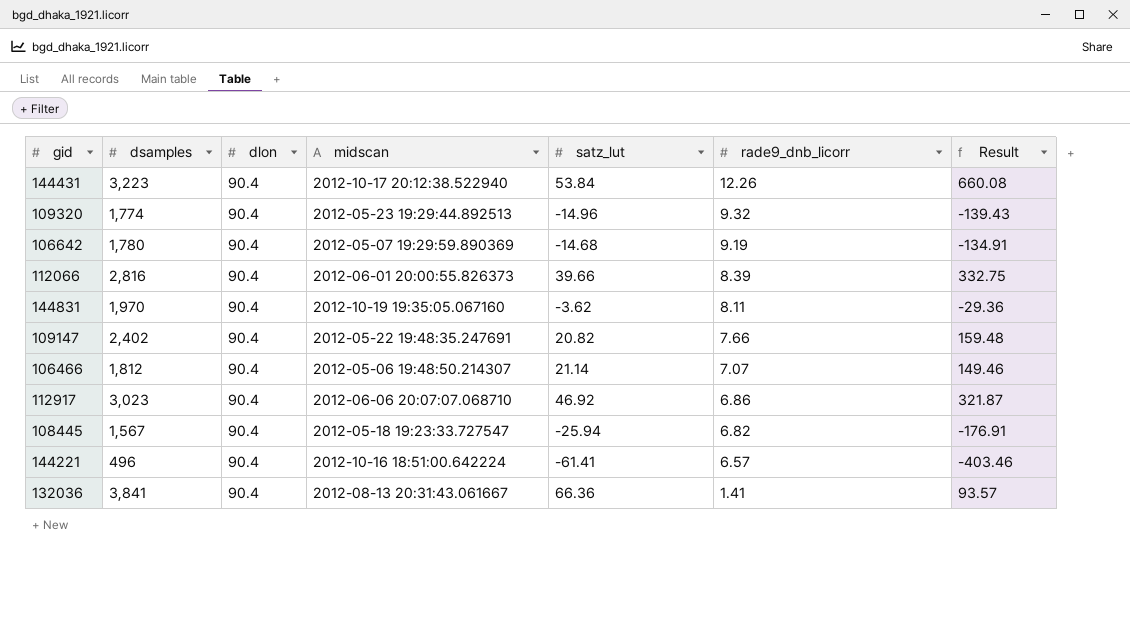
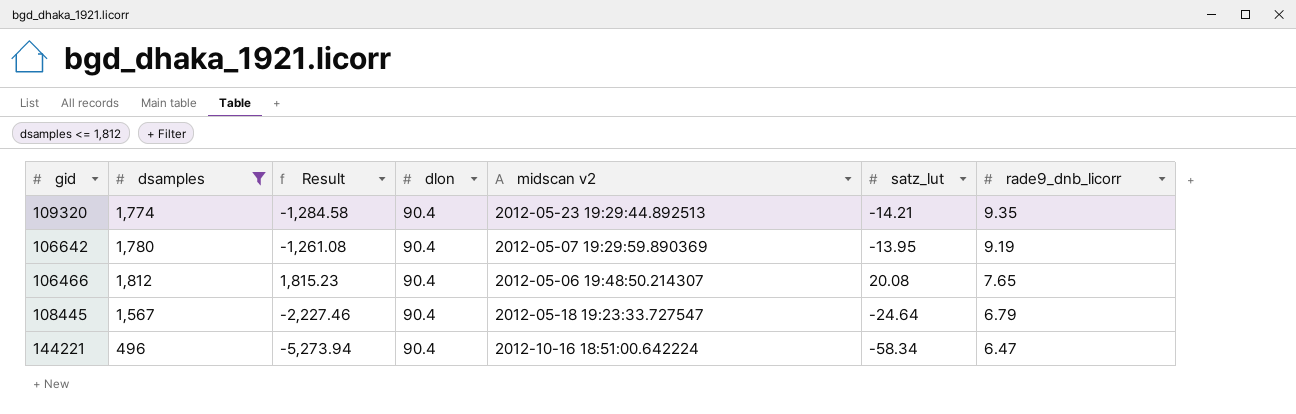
filter: none -> dsamples <= 1,812
column Result | formula: [satz_lut] * [rade9_dnb_licorr] -> [dlon] * [satz_lut]
column Result | position: 7 -> 3
column name: midscan -> midscan v2
109320 | satz_lut: -14.96 -> -14.21
109320 | rade9_dnb_licorr: 9.32 -> 9.35
106642 | satz_lut: -14.68 -> -13.95
106466 | satz_lut: 21.14 -> 20.08
106466 | rade9_dnb_licorr: 7.07 -> 7.65
108445 | satz_lut: -25.94 -> -24.64
108445 | rade9_dnb_licorr: 6.82 -> 6.79
144221 | satz_lut: -61.41 -> -58.34
144221 | rade9_dnb_licorr: 6.57 -> 6.47

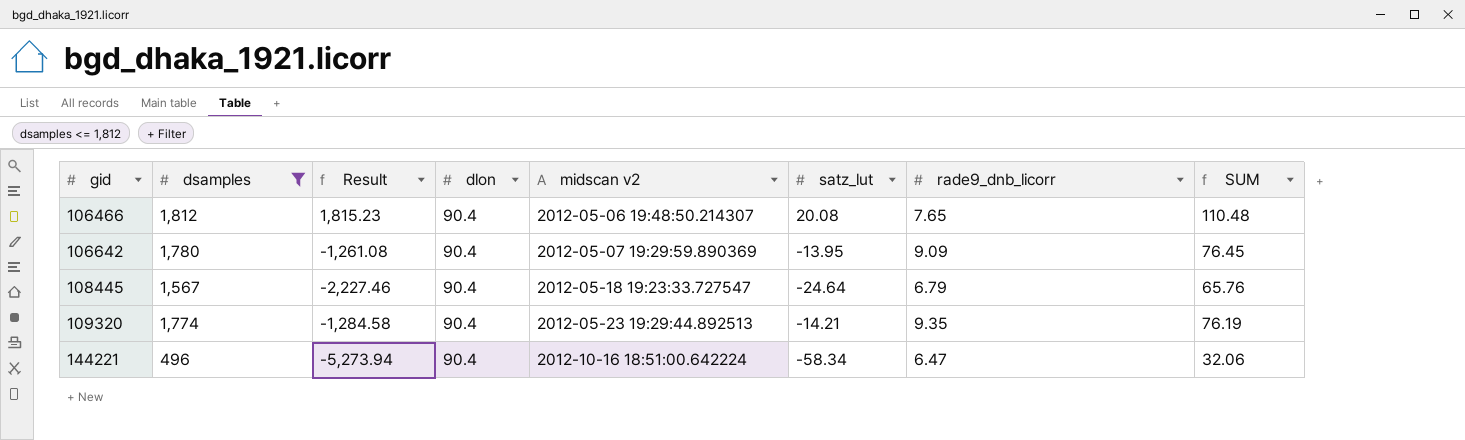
row order: rade9_dnb_licorr descending -> gid ascending
column SUM | formula: none -> [dlon] + [satz_lut]
106642 | rade9_dnb_licorr: 9.19 -> 9.09

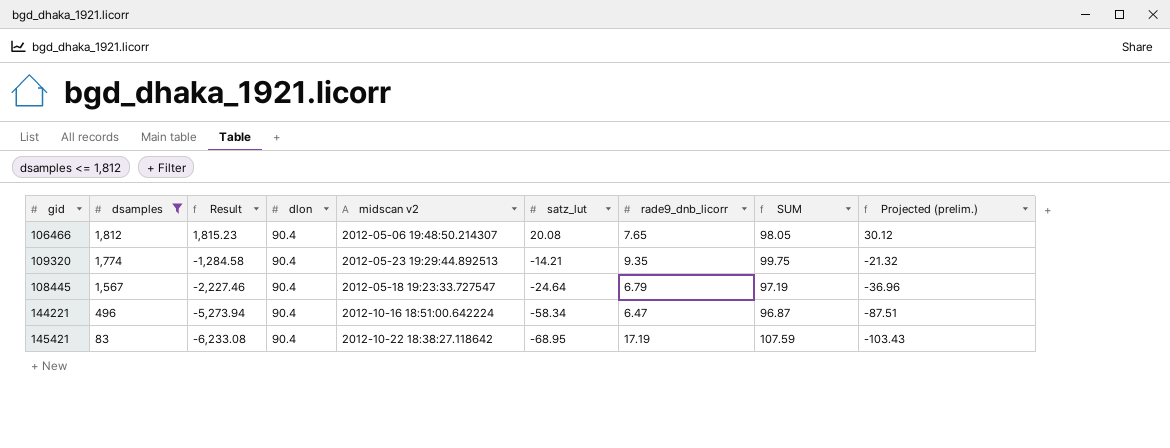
row order: gid ascending -> dsamples descending
column SUM | formula: [dlon] + [satz_lut] -> [dlon] + [rade9_dnb_licorr]
column Projected (prelim.) | formula: none -> [satz_lut] * 1.5
row 106642: 1,780 | -1,261.08 | 90.4 | 2012-05-07 19:29:59.890369 | -13.95 | 9.09 | 76.45 -> none
row 145421: none -> 83 | -6,233.08 | 90.4 | 2012-10-22 18:38:27.118642 | -68.95 | 17.19 | 107.59 | -103.43

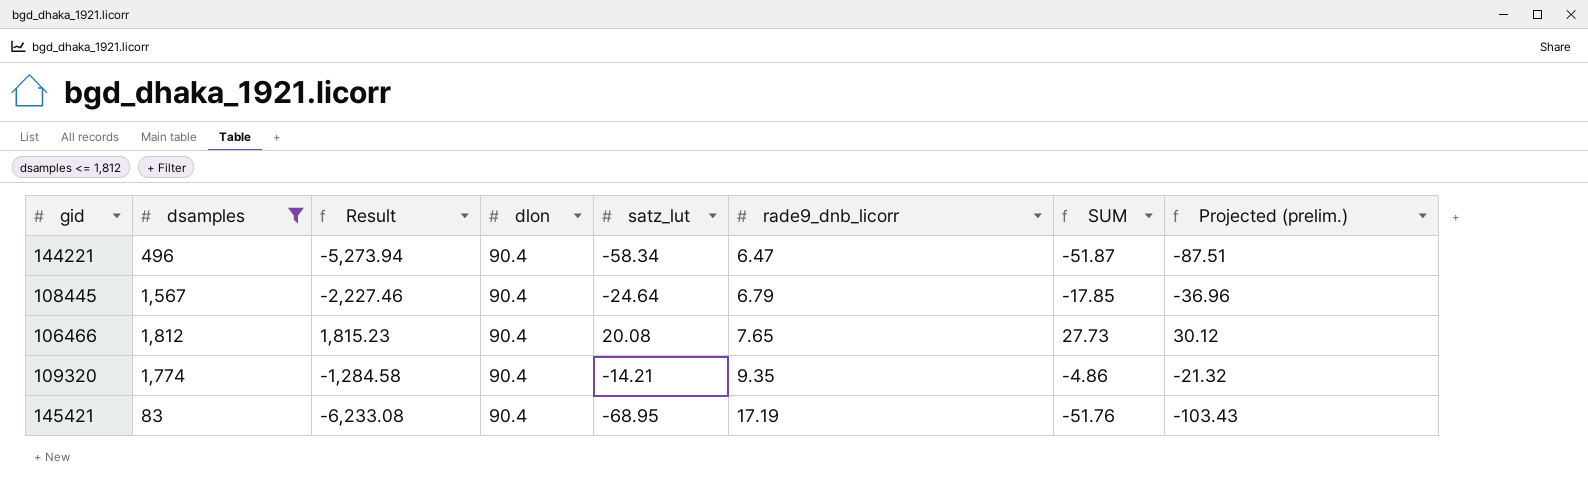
row order: dsamples descending -> rade9_dnb_licorr ascending
column midscan v2 | position: 5 -> none
column SUM | formula: [dlon] + [rade9_dnb_licorr] -> [satz_lut] + [rade9_dnb_licorr]

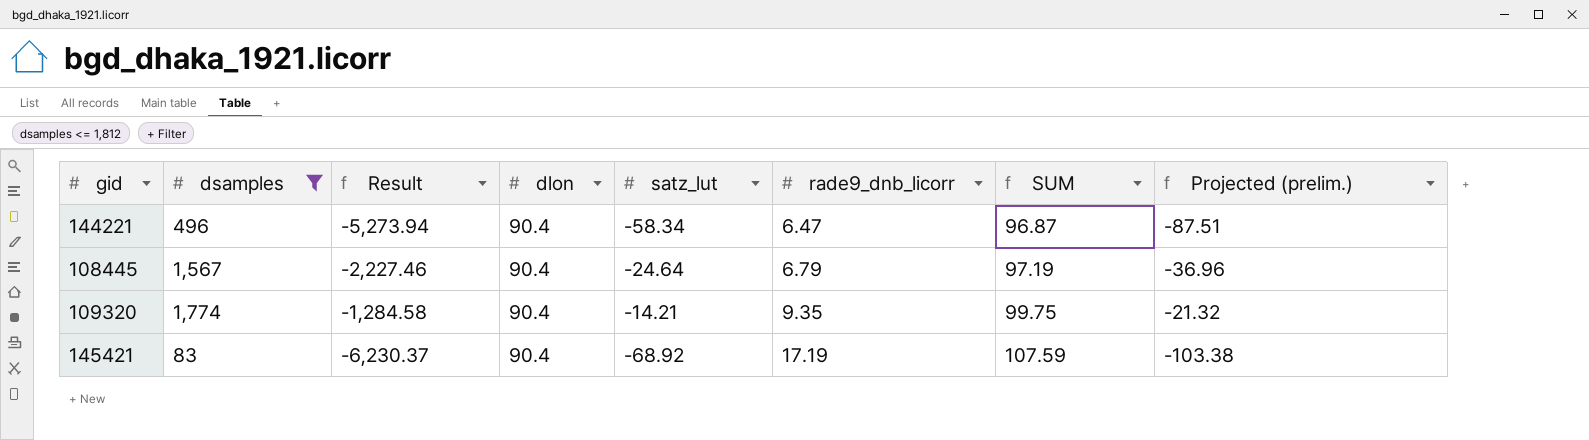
column SUM | formula: [satz_lut] + [rade9_dnb_licorr] -> [dlon] + [rade9_dnb_licorr]
row 106466: 1,812 | 1,815.23 | 90.4 | 20.08 | 7.65 | 27.73 | 30.12 -> none
145421 | Result: -6,233.08 -> -6,230.37
145421 | satz_lut: -68.95 -> -68.92
145421 | Projected (prelim.): -103.43 -> -103.38

